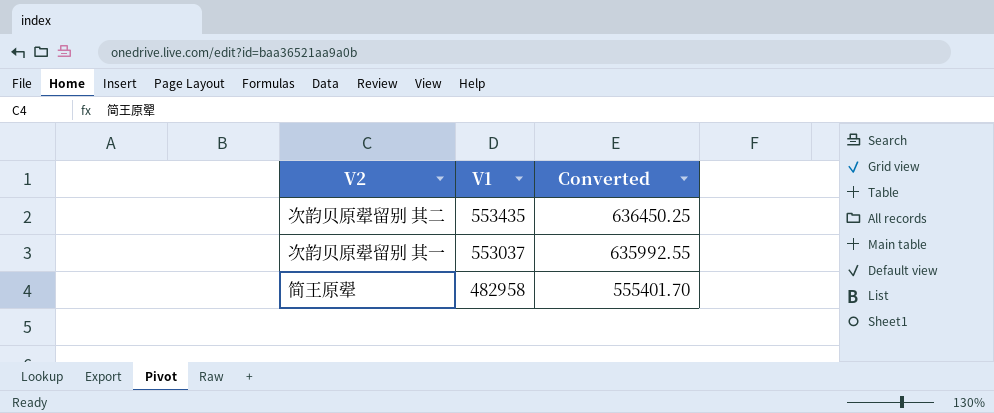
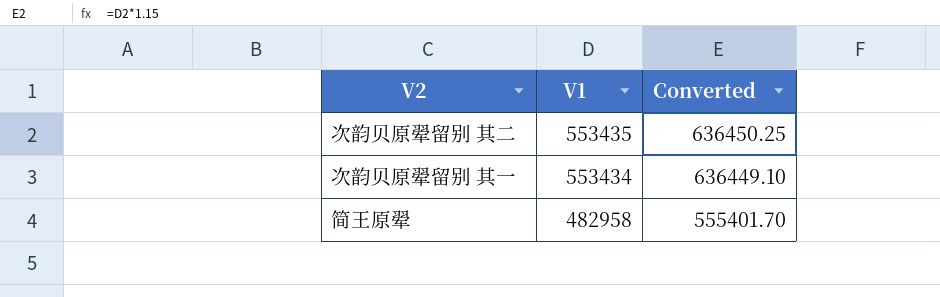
次韵贝原翚留别 其一 | V1: 553037 -> 553434
次韵贝原翚留别 其一 | Converted: 635992.55 -> 636449.10

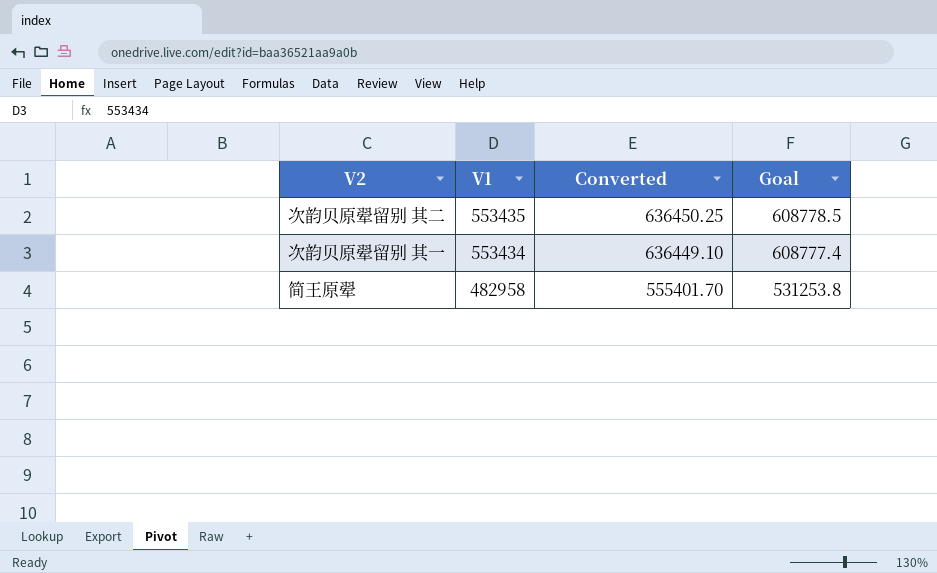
column Goal | formula: none -> [V1] * 1.1

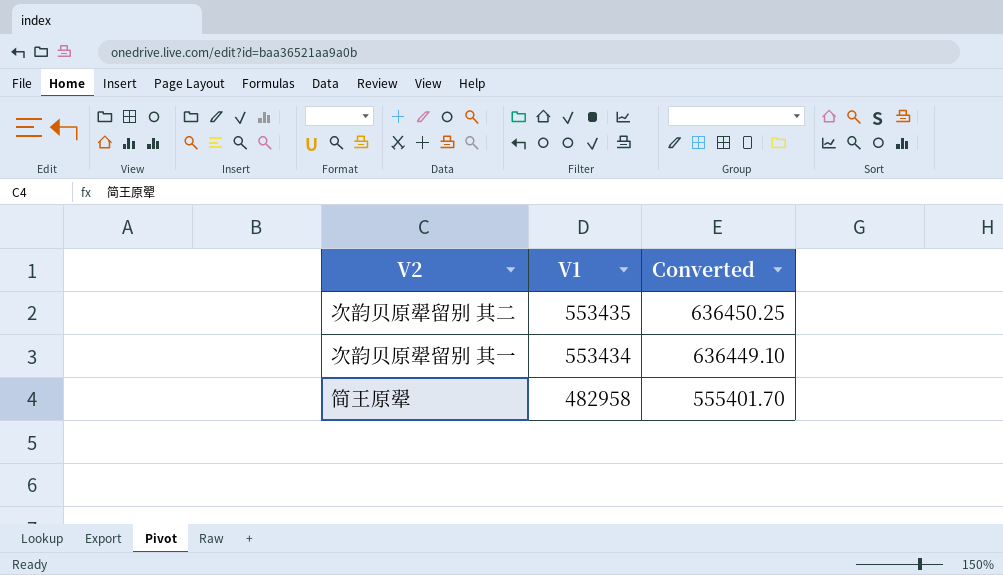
column Goal | formula: [V1] * 1.1 -> none

